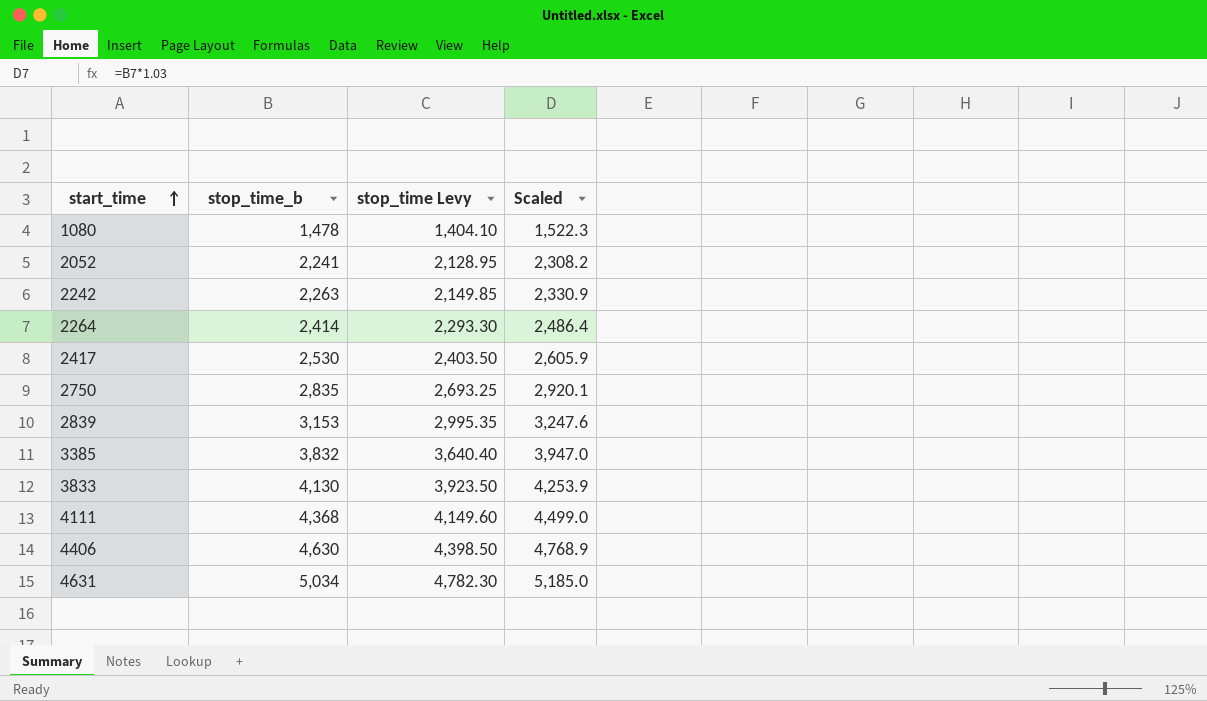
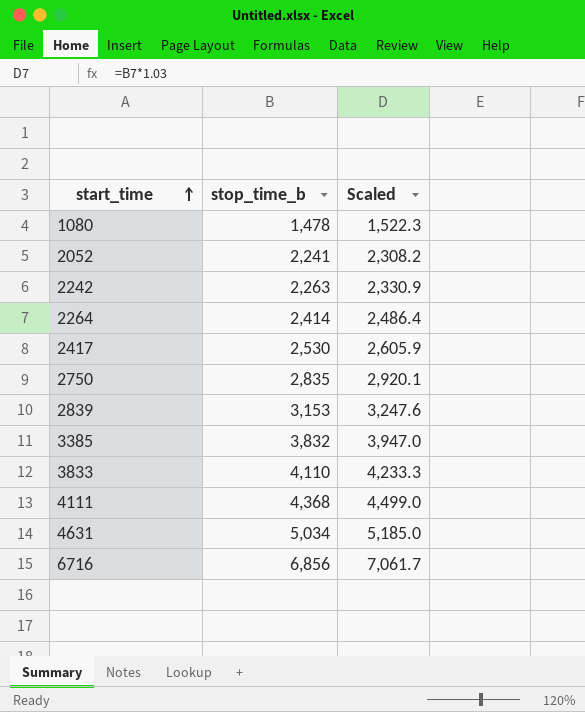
column stop_time Levy | formula: [stop_time_b] * 0.95 -> none
row 4406: 4,630 | 4,398.50 | 4,768.9 -> none
3833 | stop_time_b: 4,130 -> 4,110
3833 | Scaled: 4,253.9 -> 4,233.3
row 6716: none -> 6,856 | 7,061.7

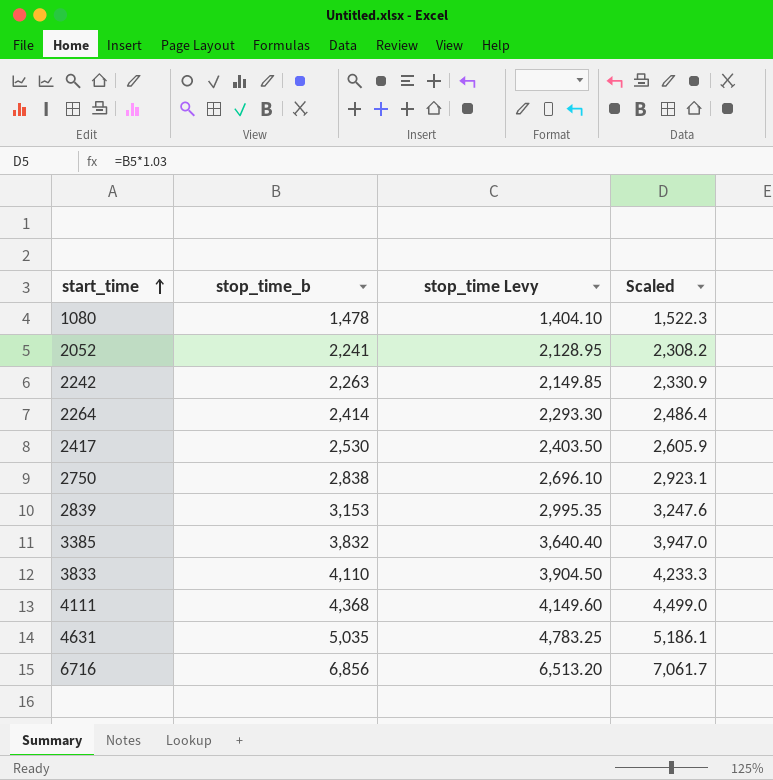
column stop_time Levy | formula: none -> [stop_time_b] * 0.95
2750 | stop_time_b: 2,835 -> 2,838
2750 | Scaled: 2,920.1 -> 2,923.1
4631 | stop_time_b: 5,034 -> 5,035
4631 | Scaled: 5,185.0 -> 5,186.1

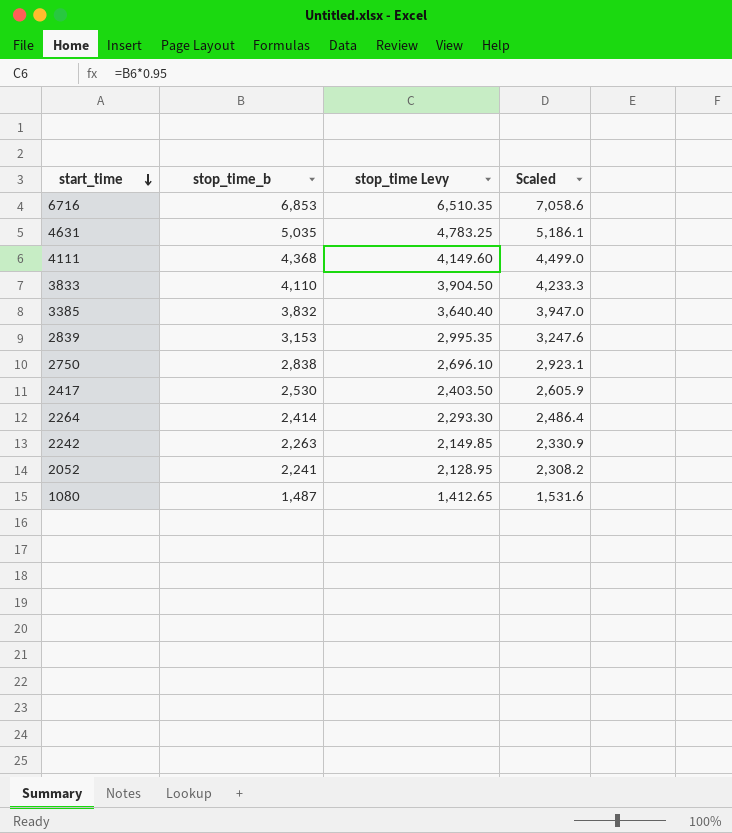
row order: start_time ascending -> start_time descending
6716 | stop_time_b: 6,856 -> 6,853
6716 | stop_time Levy: 6,513.20 -> 6,510.35
6716 | Scaled: 7,061.7 -> 7,058.6
1080 | stop_time_b: 1,478 -> 1,487
1080 | stop_time Levy: 1,404.10 -> 1,412.65
1080 | Scaled: 1,522.3 -> 1,531.6

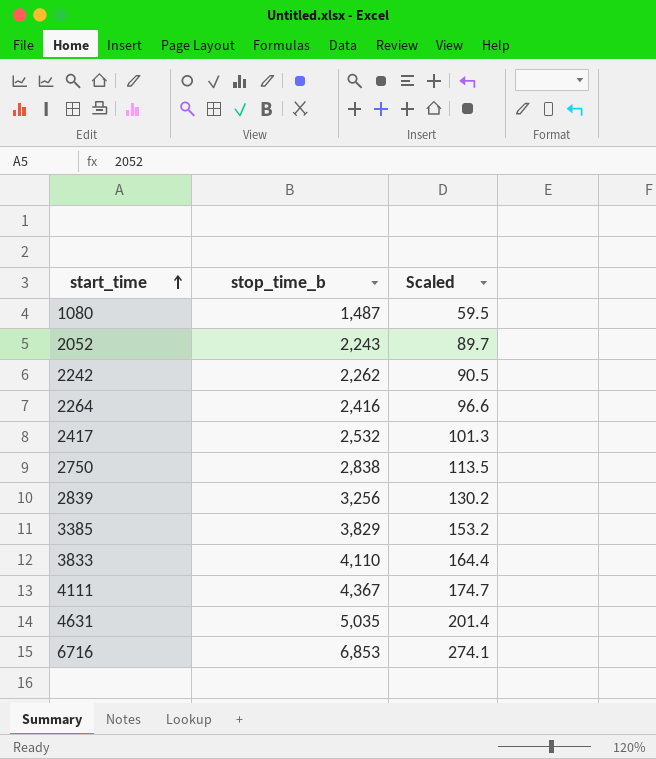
row order: start_time descending -> start_time ascending
column stop_time Levy | formula: [stop_time_b] * 0.95 -> none
column Scaled | formula: [stop_time_b] * 1.03 -> [stop_time_b] * 0.04
2052 | stop_time_b: 2,241 -> 2,243
2242 | stop_time_b: 2,263 -> 2,262
2264 | stop_time_b: 2,414 -> 2,416
2417 | stop_time_b: 2,530 -> 2,532
2839 | stop_time_b: 3,153 -> 3,256
3385 | stop_time_b: 3,832 -> 3,829
4111 | stop_time_b: 4,368 -> 4,367

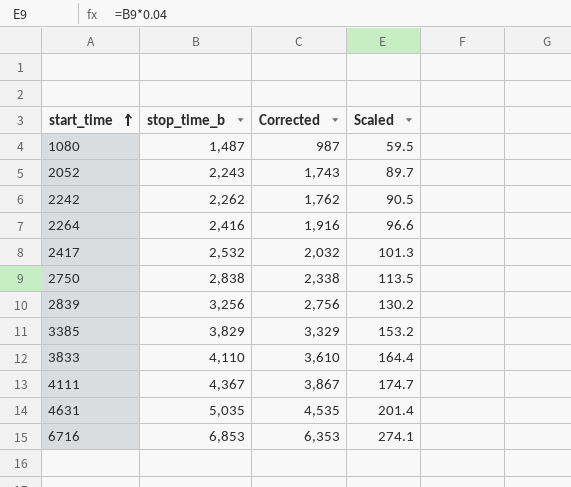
column Corrected | formula: none -> [stop_time_b] - 500

